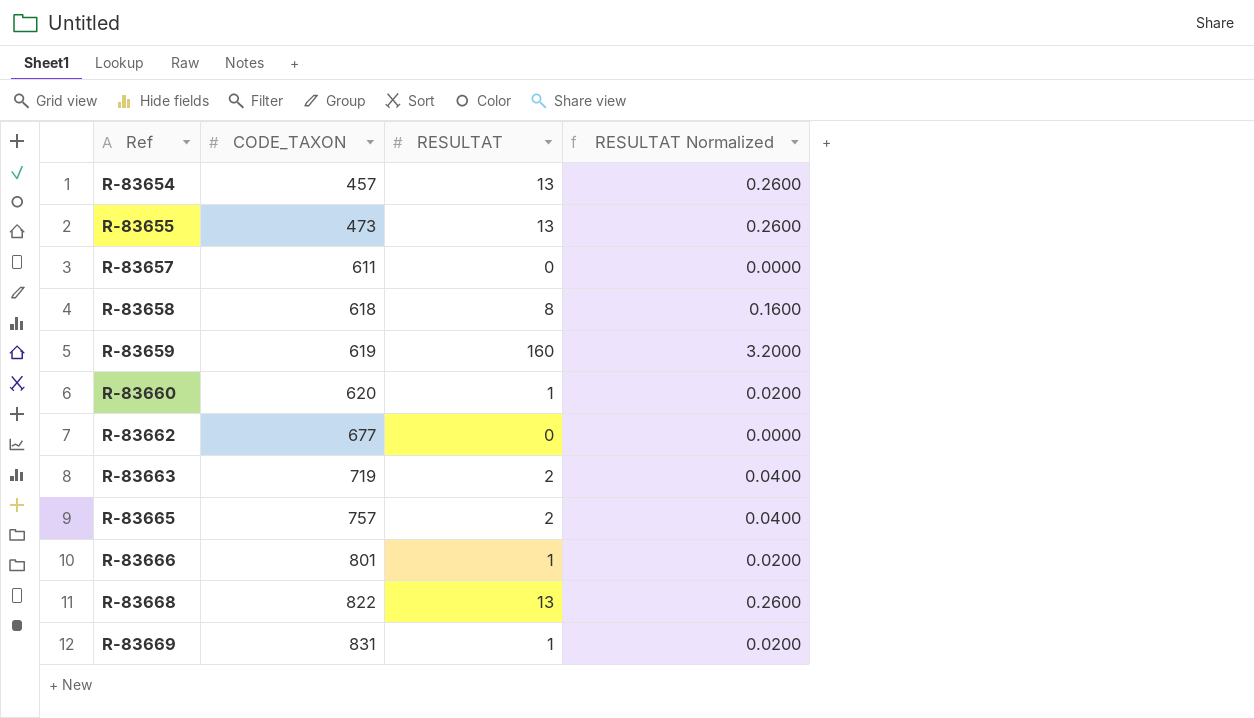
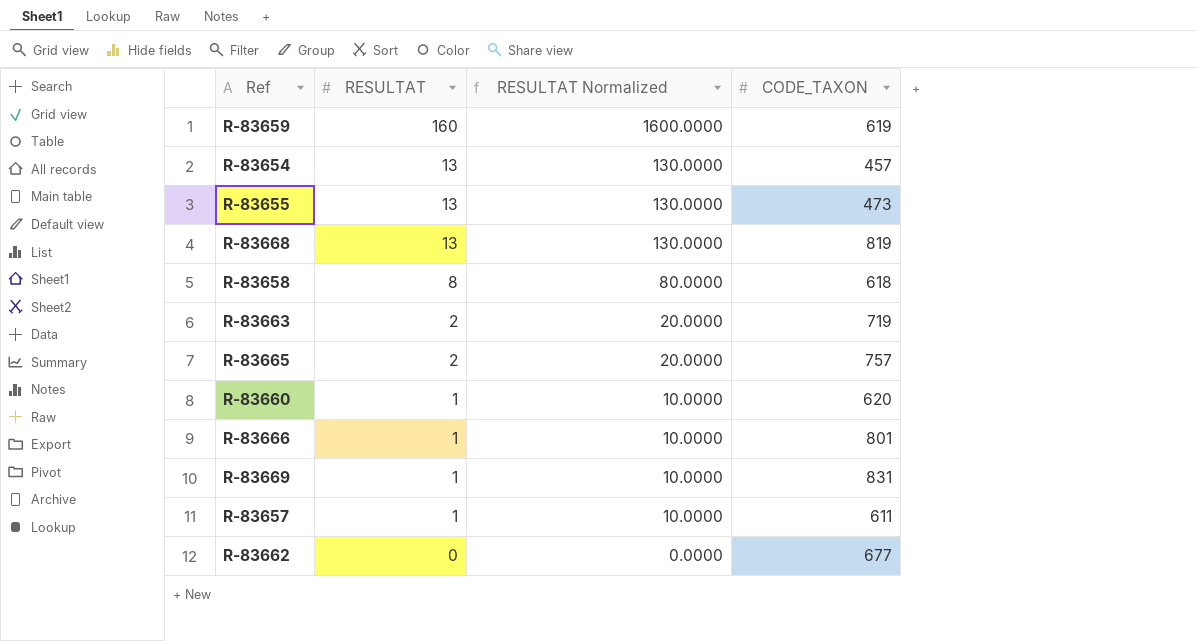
row order: Ref ascending -> RESULTAT descending
column RESULTAT Normalized | formula: [RESULTAT] * 0.02 -> [RESULTAT] * 10
column CODE_TAXON | position: 2 -> 4
R-83668 | CODE_TAXON: 822 -> 819
R-83657 | RESULTAT: 0 -> 1

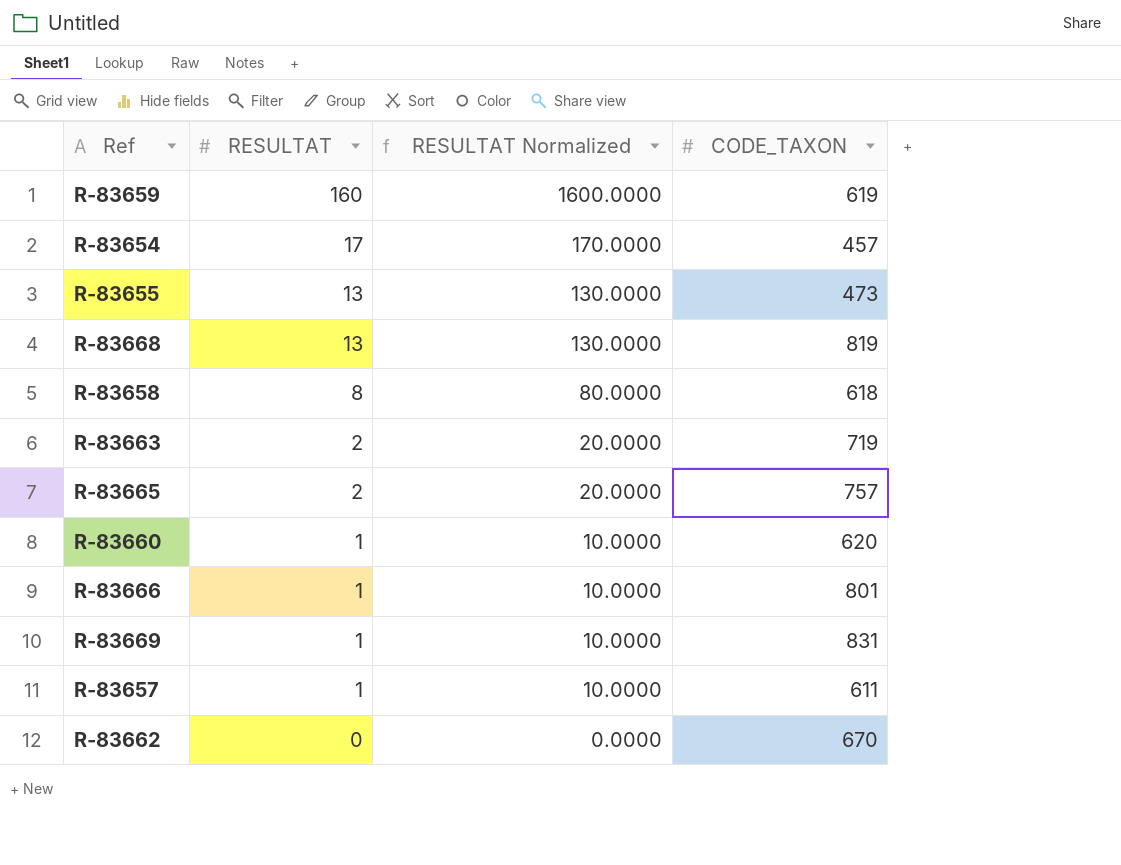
R-83654 | RESULTAT: 13 -> 17
R-83654 | RESULTAT Normalized: 130.0000 -> 170.0000
R-83662 | CODE_TAXON: 677 -> 670

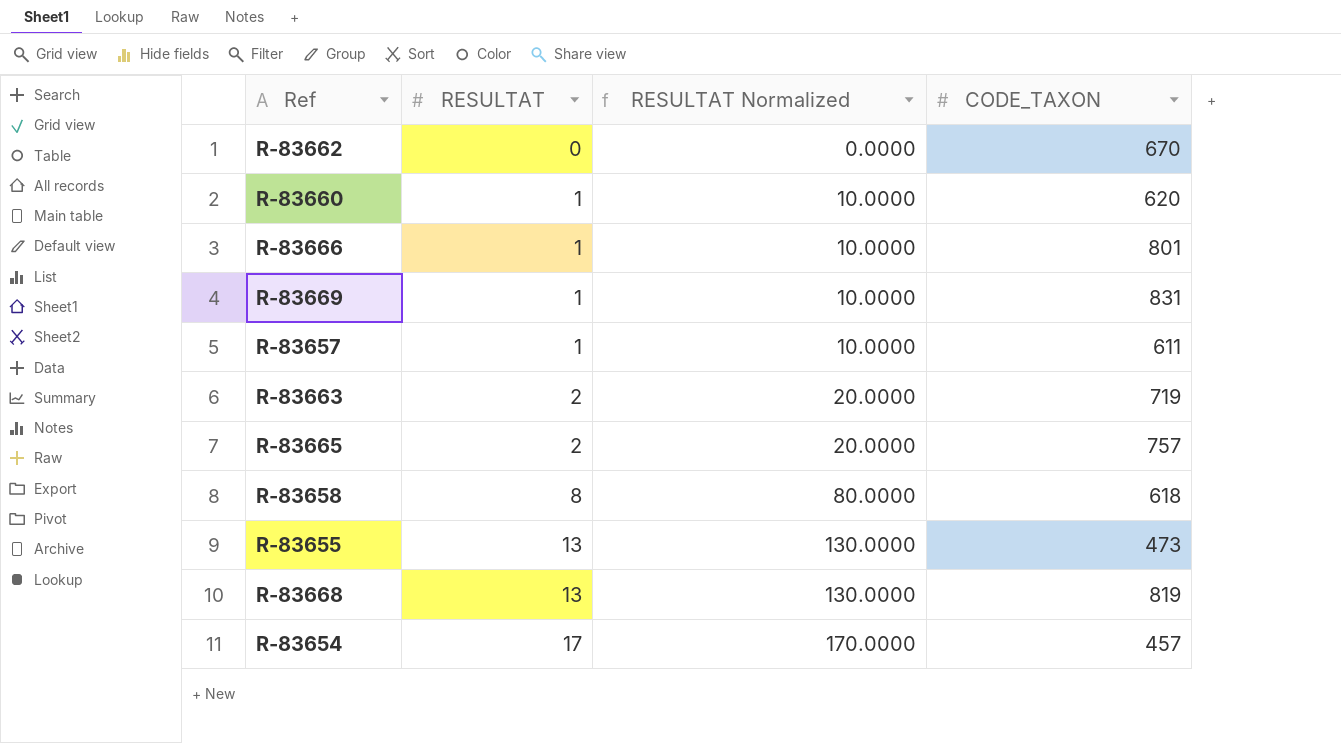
row order: RESULTAT descending -> RESULTAT ascending
row R-83659: 160 | 1600.0000 | 619 -> none

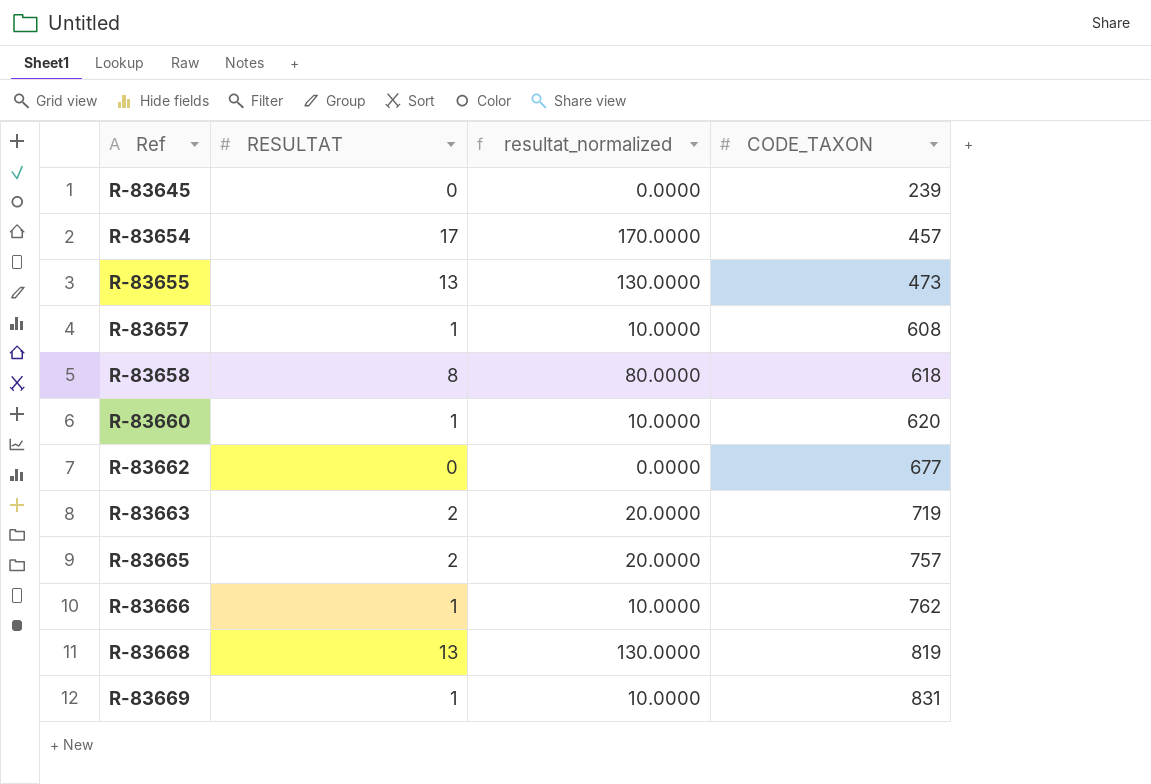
row order: RESULTAT ascending -> Ref ascending
column name: RESULTAT Normalized -> resultat_normalized
row R-83645: none -> 0 | 0.0000 | 239
R-83657 | CODE_TAXON: 611 -> 608
R-83662 | CODE_TAXON: 670 -> 677
R-83666 | CODE_TAXON: 801 -> 762

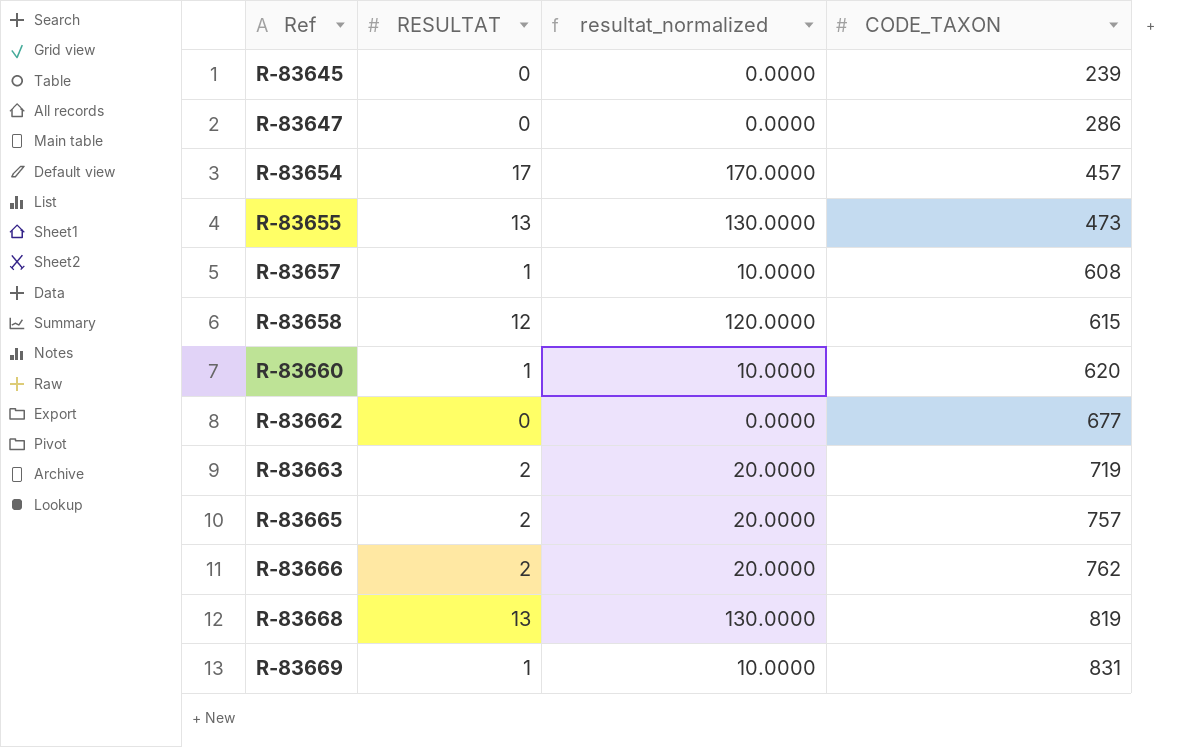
row R-83647: none -> 0 | 0.0000 | 286
R-83658 | RESULTAT: 8 -> 12
R-83658 | resultat_normalized: 80.0000 -> 120.0000
R-83658 | CODE_TAXON: 618 -> 615
R-83666 | RESULTAT: 1 -> 2
R-83666 | resultat_normalized: 10.0000 -> 20.0000

